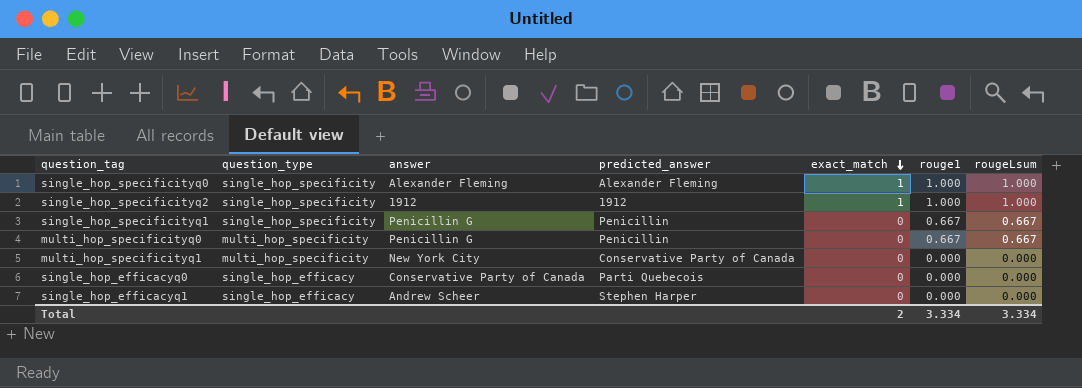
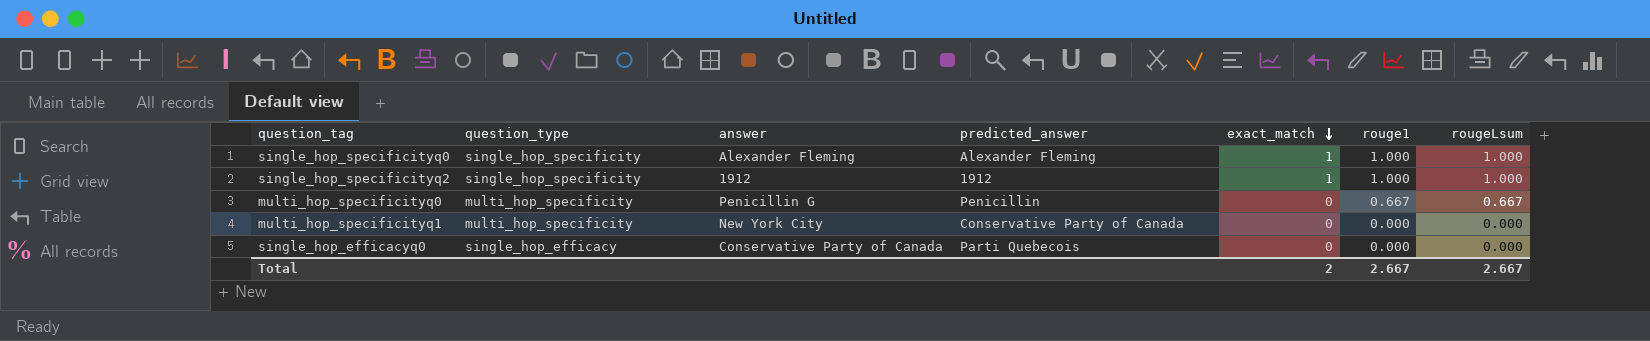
row single_hop_specificityq1: single_hop_specificity | Penicillin G | Penicillin | 0 | 0.667 | 0.667 -> none
row single_hop_efficacyq1: single_hop_efficacy | Andrew Scheer | Stephen Harper | 0 | 0.000 | 0.000 -> none
Total | rouge1: 3.334 -> 2.667
Total | rougeLsum: 3.334 -> 2.667

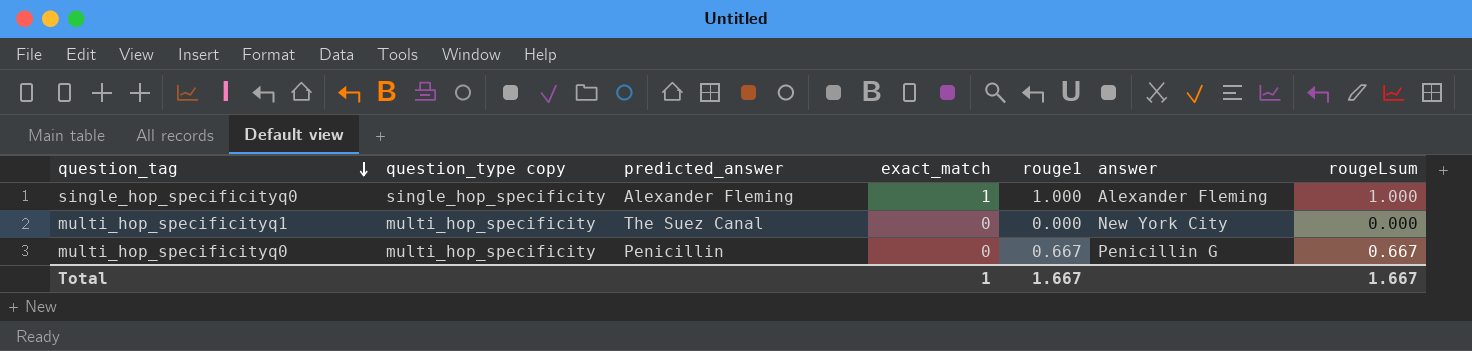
row order: exact_match descending -> question_tag descending
column name: question_type -> question_type copy
column answer | position: 3 -> 6
row single_hop_specificityq2: single_hop_specificity | 1912 | 1912 | 1 | 1.000 | 1.000 -> none
row single_hop_efficacyq0: single_hop_efficacy | Conservative Party of Canada | Parti Quebecois | 0 | 0.000 | 0.000 -> none
multi_hop_specificityq1 | predicted_answer: Conservative Party of Canada -> The Suez Canal
Total | exact_match: 2 -> 1
Total | rouge1: 2.667 -> 1.667
Total | rougeLsum: 2.667 -> 1.667

